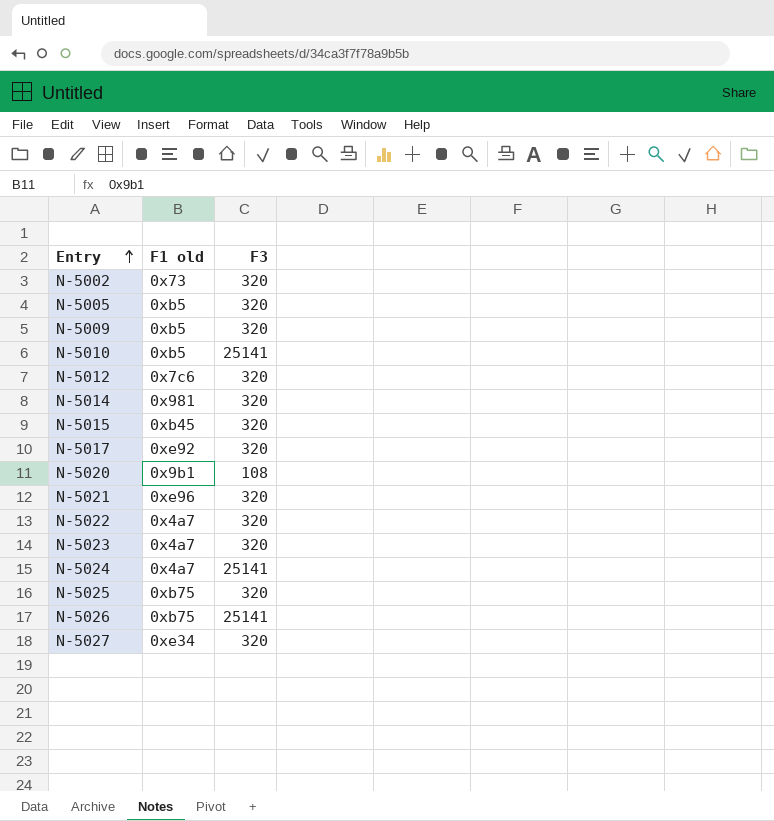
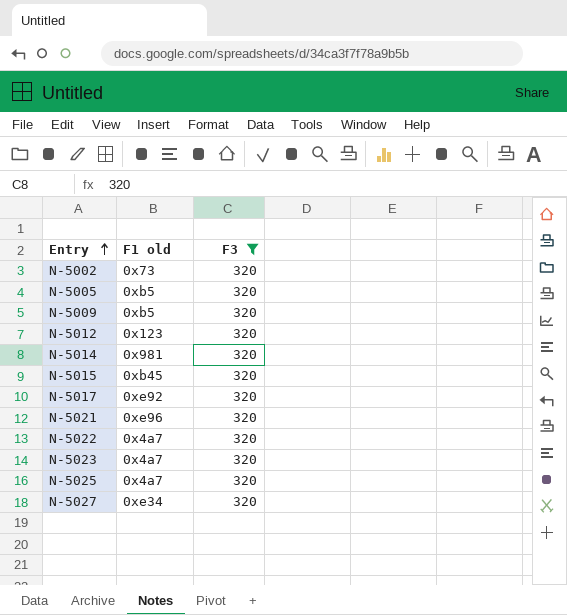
filter: none -> F3 = 320
N-5012 | F1 old: 0x7c6 -> 0x123
N-5025 | F1 old: 0xb75 -> 0x4a7

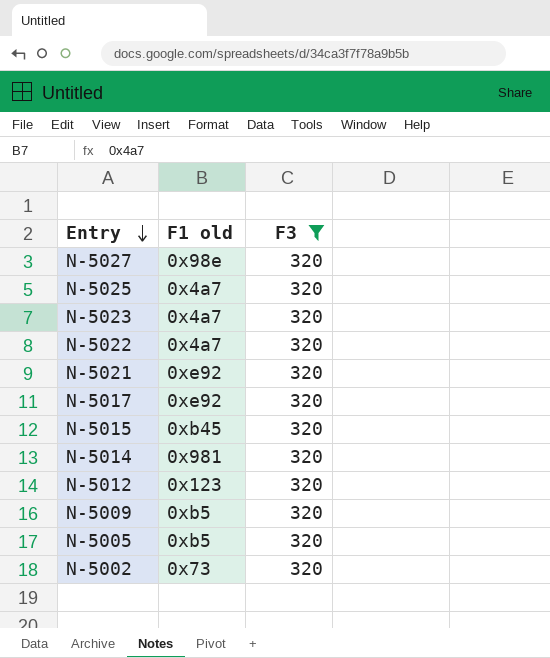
row order: Entry ascending -> Entry descending
N-5027 | F1 old: 0xe34 -> 0x98e
N-5021 | F1 old: 0xe96 -> 0xe92

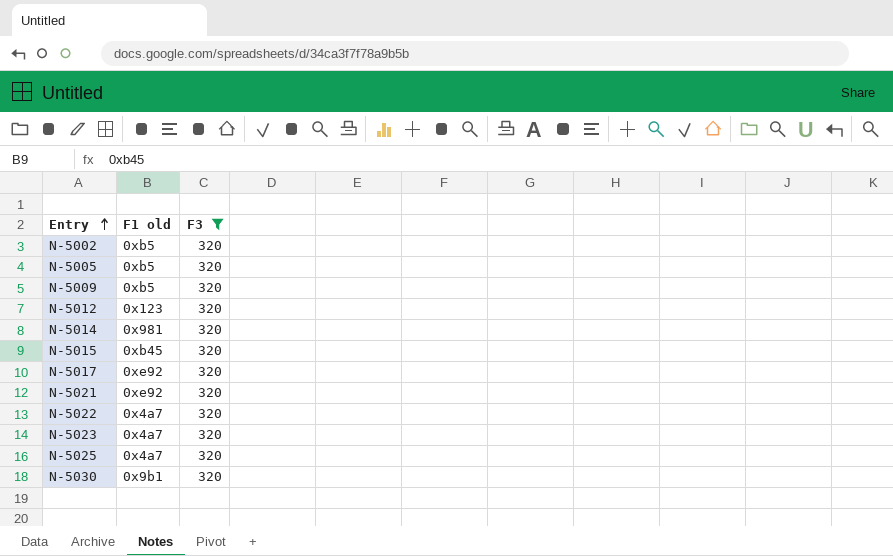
row order: Entry descending -> Entry ascending
row N-5027: 0x98e | 320 -> none
N-5002 | F1 old: 0x73 -> 0xb5
row N-5030: none -> 0x9b1 | 320

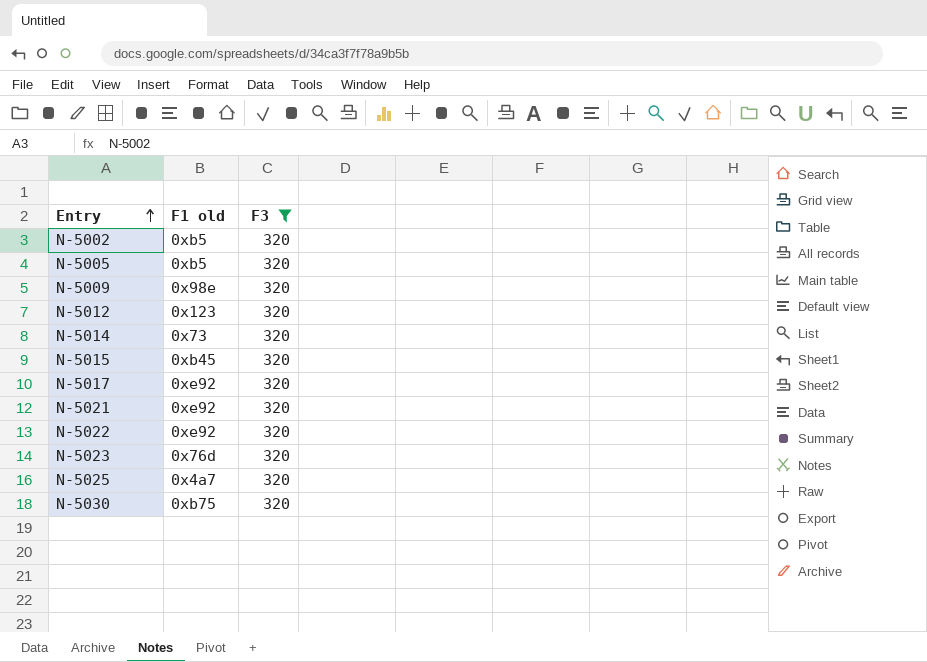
N-5009 | F1 old: 0xb5 -> 0x98e
N-5014 | F1 old: 0x981 -> 0x73
N-5022 | F1 old: 0x4a7 -> 0xe92
N-5023 | F1 old: 0x4a7 -> 0x76d
N-5030 | F1 old: 0x9b1 -> 0xb75

